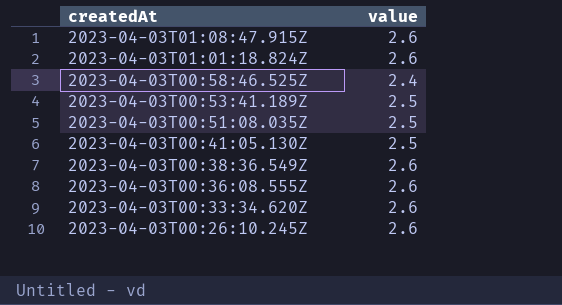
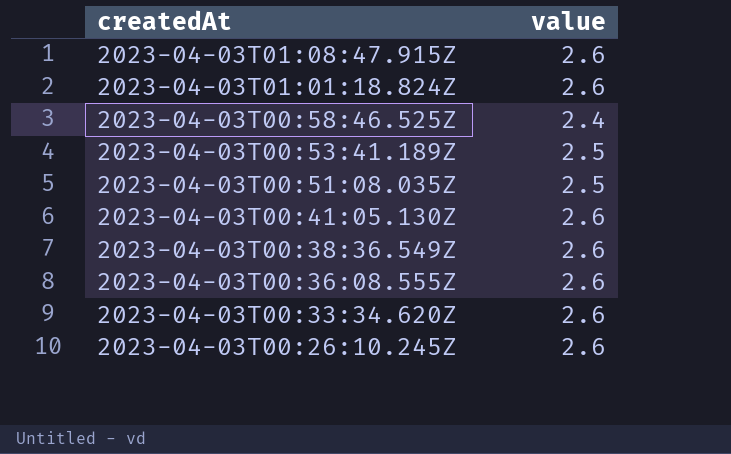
2023-04-03T00:41:05.130Z | value: 2.5 -> 2.6

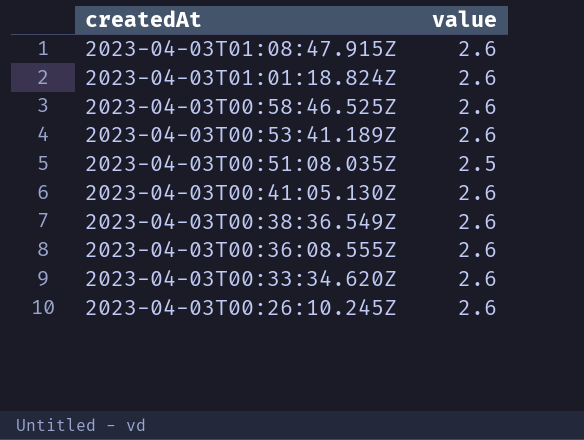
2023-04-03T00:58:46.525Z | value: 2.4 -> 2.6
2023-04-03T00:53:41.189Z | value: 2.5 -> 2.6

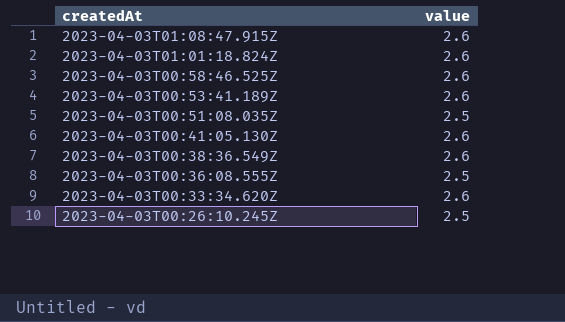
2023-04-03T00:36:08.555Z | value: 2.6 -> 2.5
2023-04-03T00:26:10.245Z | value: 2.6 -> 2.5

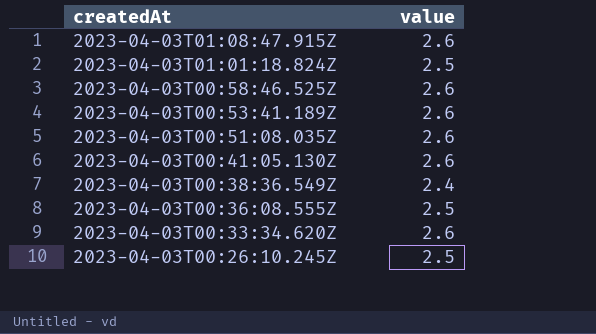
2023-04-03T01:01:18.824Z | value: 2.6 -> 2.5
2023-04-03T00:51:08.035Z | value: 2.5 -> 2.6
2023-04-03T00:38:36.549Z | value: 2.6 -> 2.4

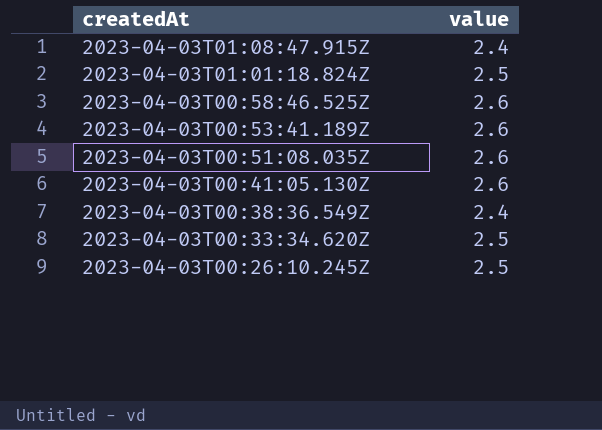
row 2023-04-03T00:36:08.555Z: 2.5 -> none
2023-04-03T01:08:47.915Z | value: 2.6 -> 2.4
2023-04-03T00:33:34.620Z | value: 2.6 -> 2.5

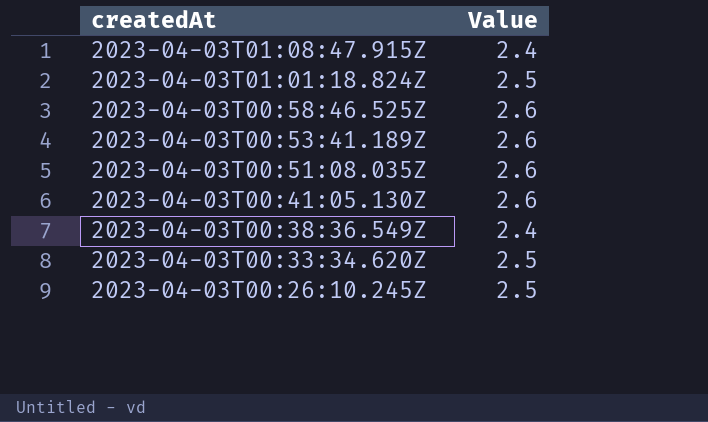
column name: value -> Value

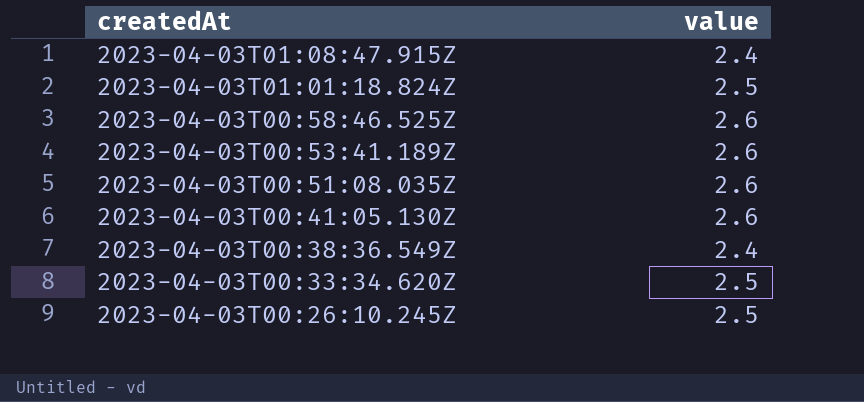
column name: Value -> value

